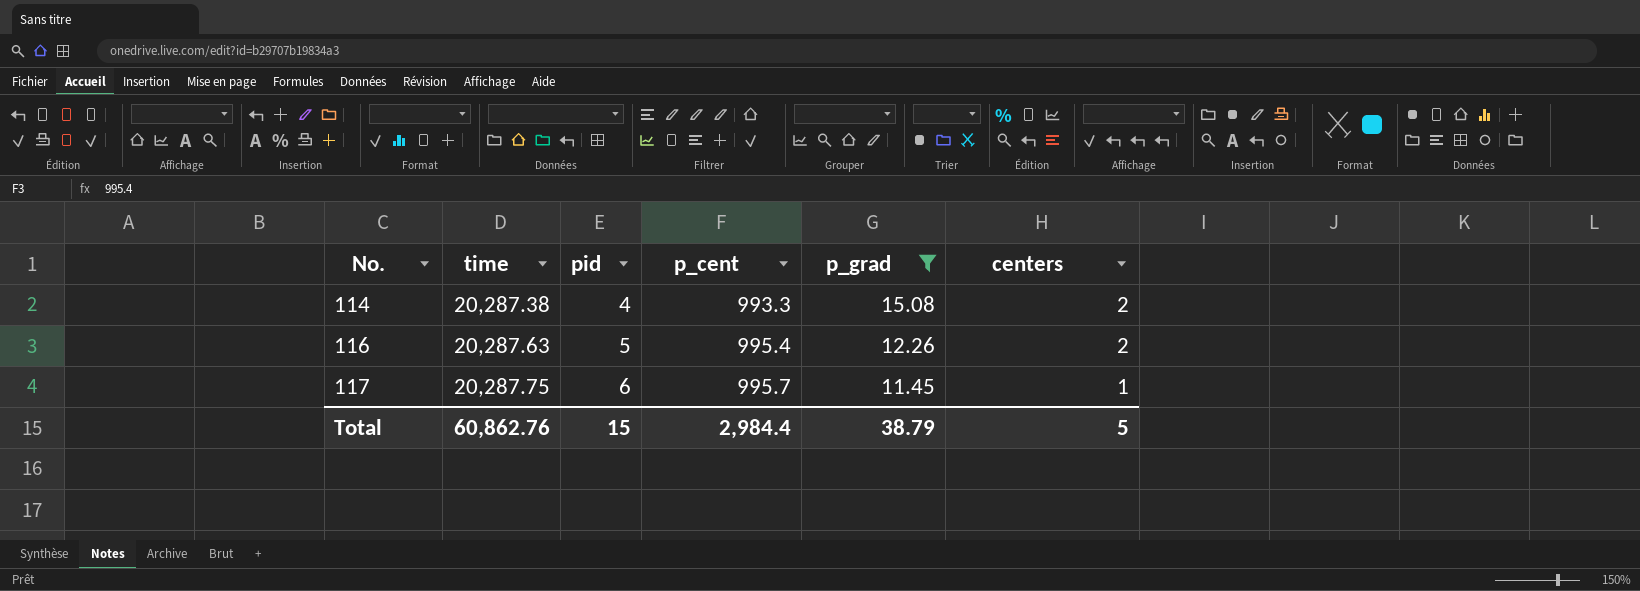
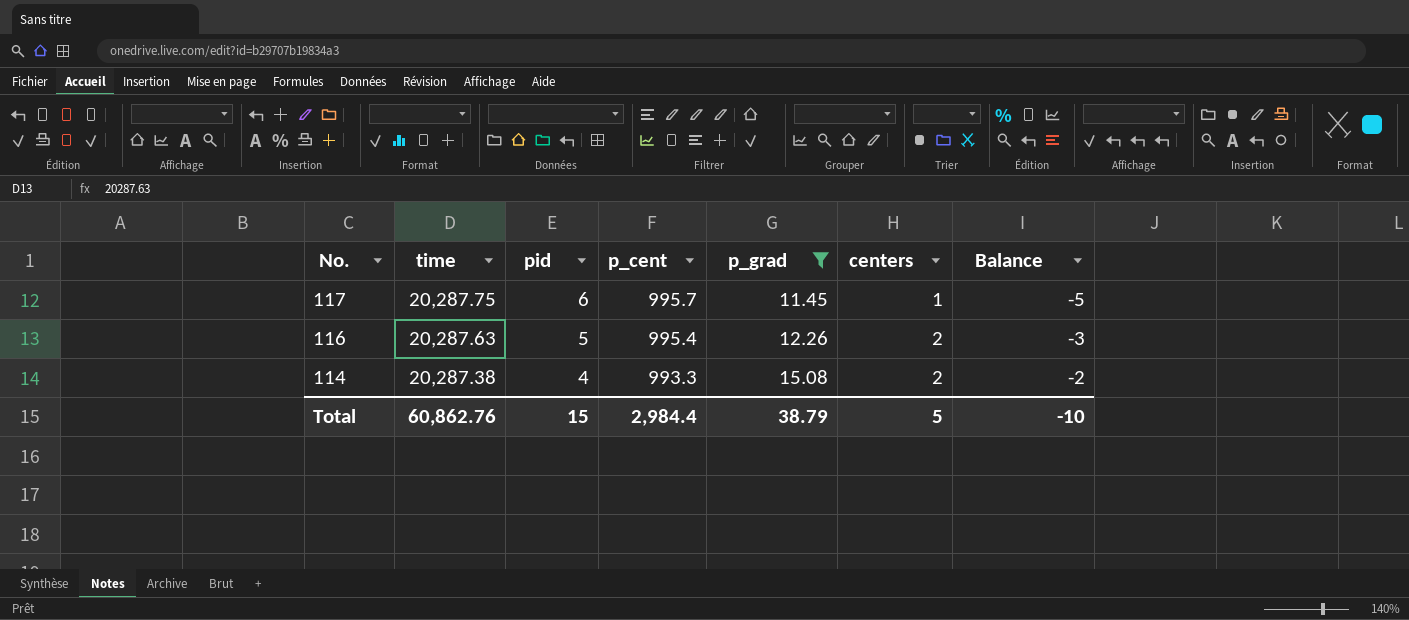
row order: No. ascending -> No. descending
column Balance | formula: none -> [centers] - [pid]

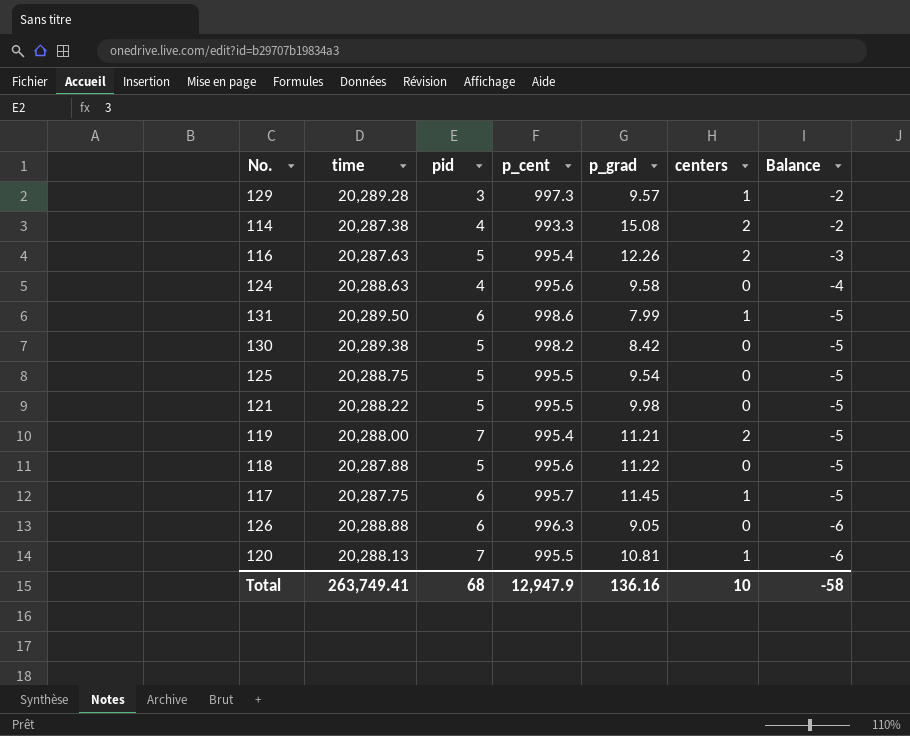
filter: p_grad >= 11.45 -> none
row order: No. descending -> Balance descending
Total | time: 60,862.76 -> 263,749.41
Total | pid: 15 -> 68
Total | p_cent: 2,984.4 -> 12,947.9
Total | p_grad: 38.79 -> 136.16
Total | centers: 5 -> 10
Total | Balance: -10 -> -58

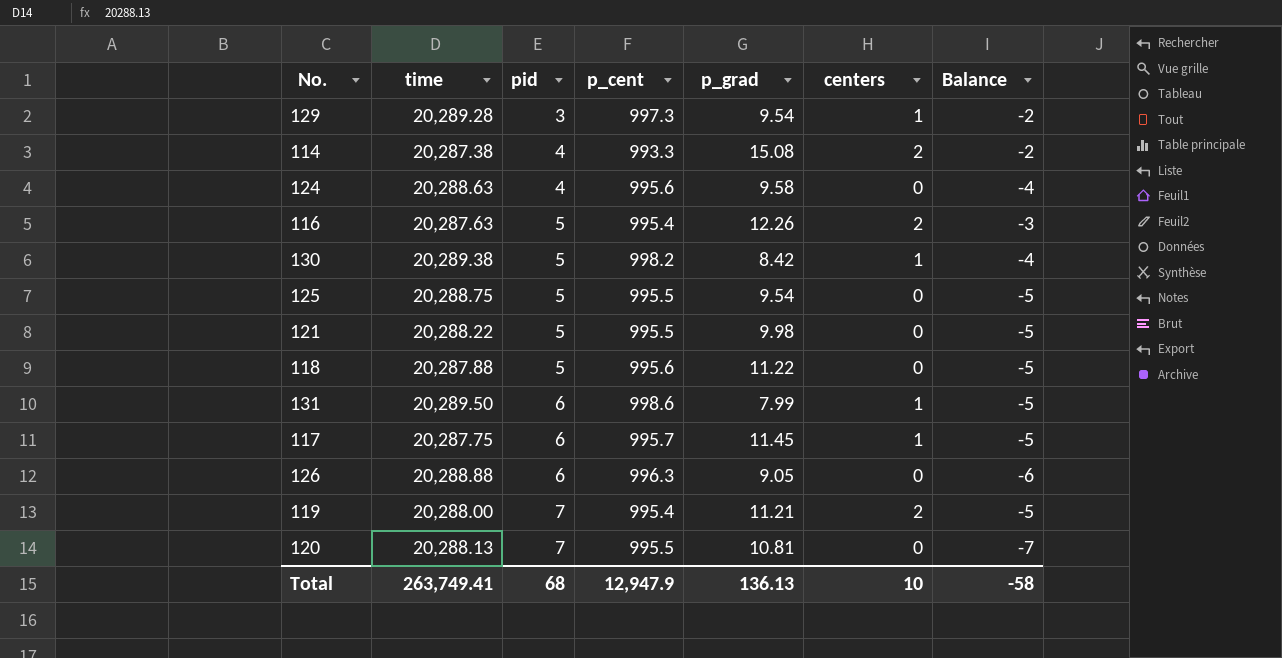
row order: Balance descending -> pid ascending
129 | p_grad: 9.57 -> 9.54
130 | centers: 0 -> 1
130 | Balance: -5 -> -4
120 | centers: 1 -> 0
120 | Balance: -6 -> -7
Total | p_grad: 136.16 -> 136.13

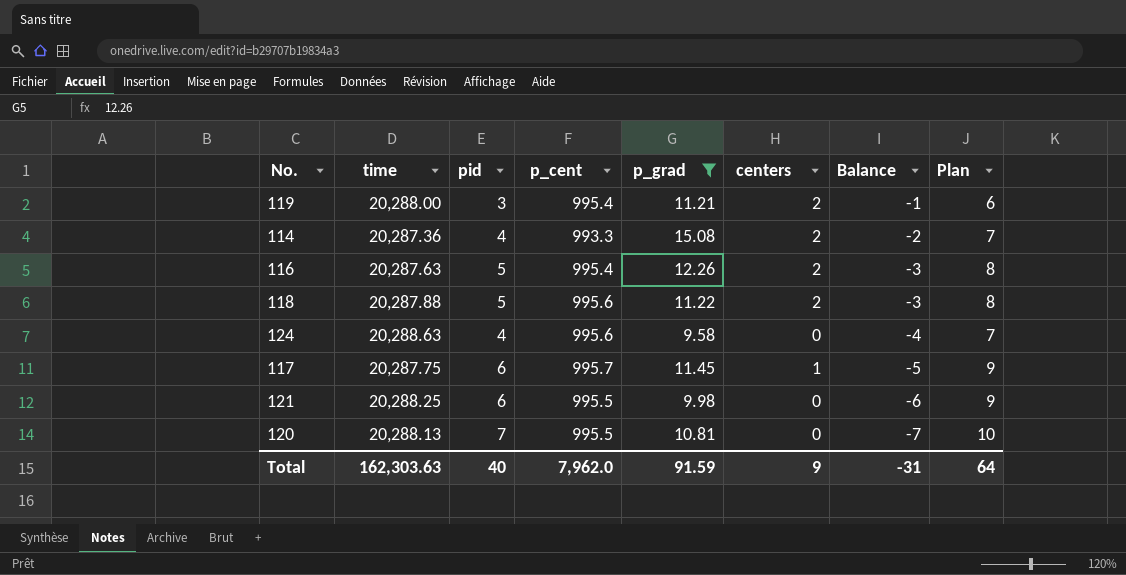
filter: none -> p_grad >= 9.58
row order: pid ascending -> Balance descending
column Plan | formula: none -> [pid] + 3
119 | pid: 7 -> 3
119 | Balance: -5 -> -1
114 | time: 20,287.38 -> 20,287.36
118 | centers: 0 -> 2
118 | Balance: -5 -> -3
121 | time: 20,288.22 -> 20,288.25
121 | pid: 5 -> 6
121 | Balance: -5 -> -6
Total | time: 263,749.41 -> 162,303.63
Total | pid: 68 -> 40
Total | p_cent: 12,947.9 -> 7,962.0
Total | p_grad: 136.13 -> 91.59
Total | centers: 10 -> 9
Total | Balance: -58 -> -31

